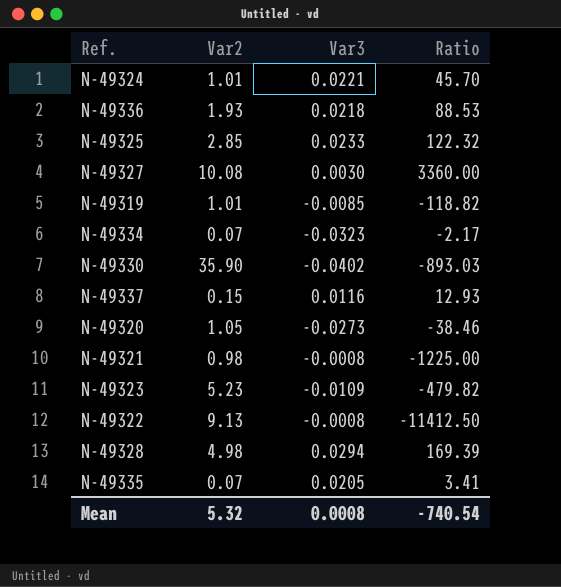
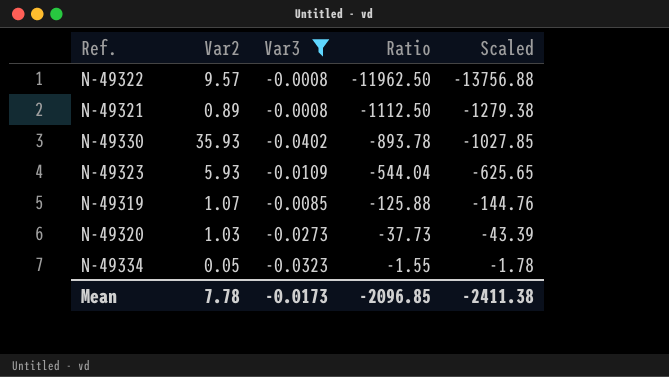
filter: none -> Var3 <= -0.0008
row order: none -> Ratio ascending
column Scaled | formula: none -> [Ratio] * 1.15
N-49322 | Var2: 9.13 -> 9.57
N-49322 | Ratio: -11412.50 -> -11962.50
N-49321 | Var2: 0.98 -> 0.89
N-49321 | Ratio: -1225.00 -> -1112.50
N-49330 | Var2: 35.90 -> 35.93
N-49330 | Ratio: -893.03 -> -893.78
N-49323 | Var2: 5.23 -> 5.93
N-49323 | Ratio: -479.82 -> -544.04
N-49319 | Var2: 1.01 -> 1.07
N-49319 | Ratio: -118.82 -> -125.88
N-49320 | Var2: 1.05 -> 1.03
N-49320 | Ratio: -38.46 -> -37.73
N-49334 | Var2: 0.07 -> 0.05
N-49334 | Ratio: -2.17 -> -1.55
Mean | Var2: 5.32 -> 7.78
Mean | Var3: 0.0008 -> -0.0173
Mean | Ratio: -740.54 -> -2096.85

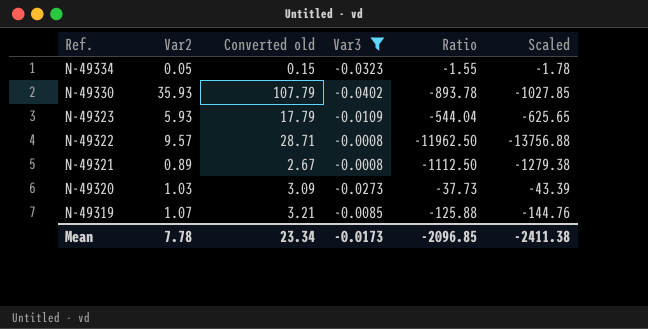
row order: Ratio ascending -> Ref. descending
column Converted old | formula: none -> [Var2] * 3

